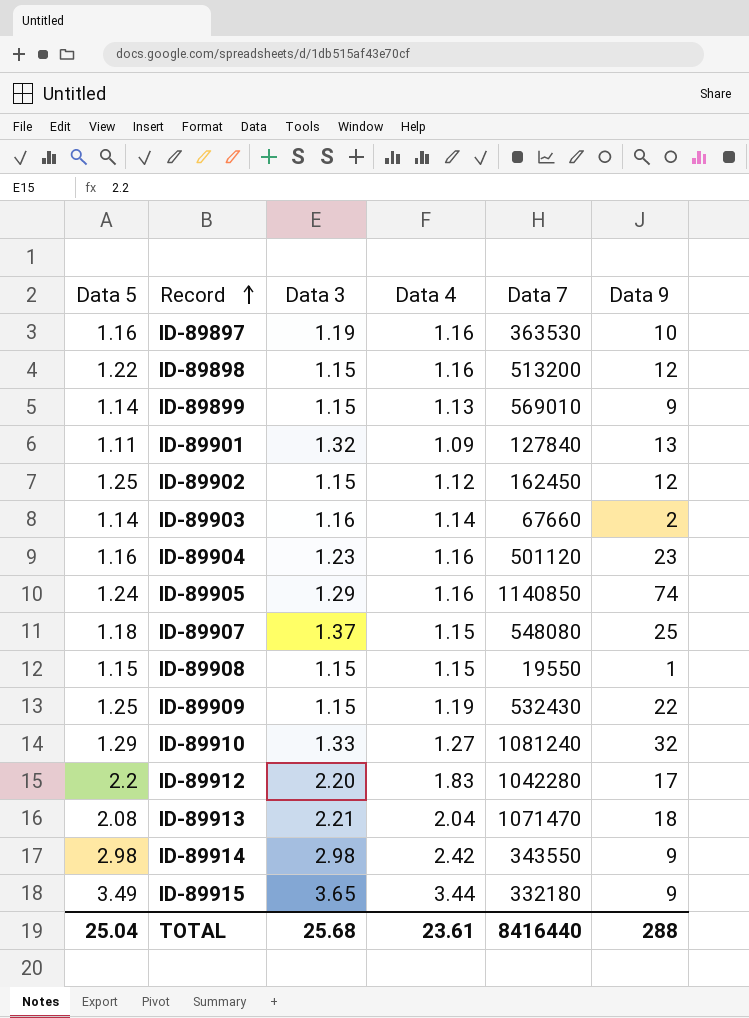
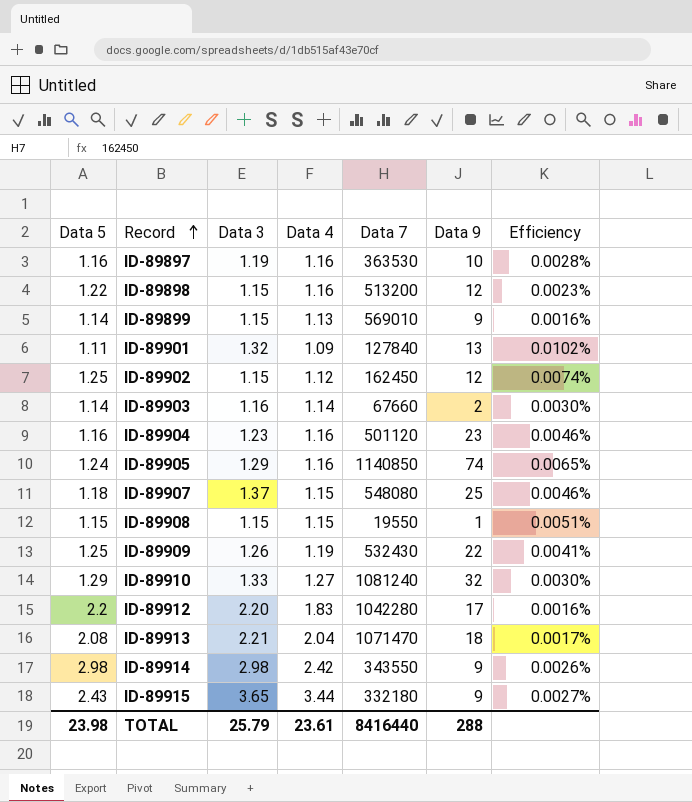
column Efficiency | formula: none -> [Data 9] / [Data 7]
ID-89909 | Data 3: 1.15 -> 1.26
ID-89915 | Data 5: 3.49 -> 2.43
TOTAL | Data 5: 25.04 -> 23.98
TOTAL | Data 3: 25.68 -> 25.79

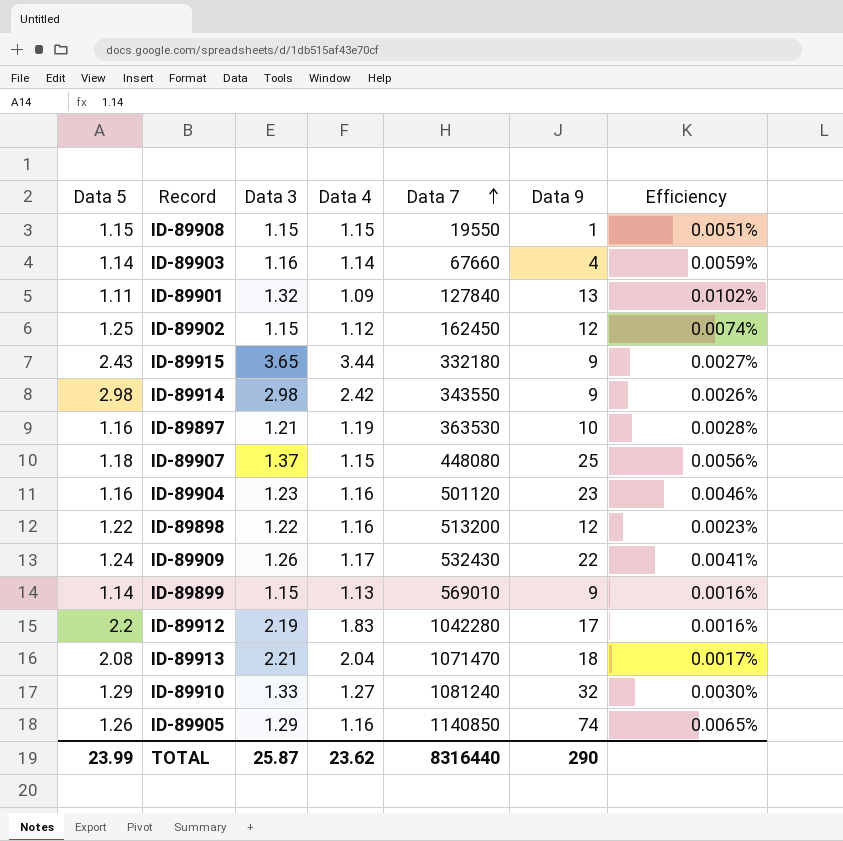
row order: Record ascending -> Data 7 ascending
ID-89903 | Data 9: 2 -> 4
ID-89903 | Efficiency: 0.0030% -> 0.0059%
ID-89897 | Data 3: 1.19 -> 1.21
ID-89897 | Data 4: 1.16 -> 1.19
ID-89907 | Data 7: 548080 -> 448080
ID-89907 | Efficiency: 0.0046% -> 0.0056%
ID-89898 | Data 3: 1.15 -> 1.22
ID-89909 | Data 5: 1.25 -> 1.24
ID-89909 | Data 4: 1.19 -> 1.17
ID-89912 | Data 3: 2.20 -> 2.19
ID-89905 | Data 5: 1.24 -> 1.26
TOTAL | Data 5: 23.98 -> 23.99
TOTAL | Data 3: 25.79 -> 25.87
TOTAL | Data 4: 23.61 -> 23.62
TOTAL | Data 7: 8416440 -> 8316440
TOTAL | Data 9: 288 -> 290

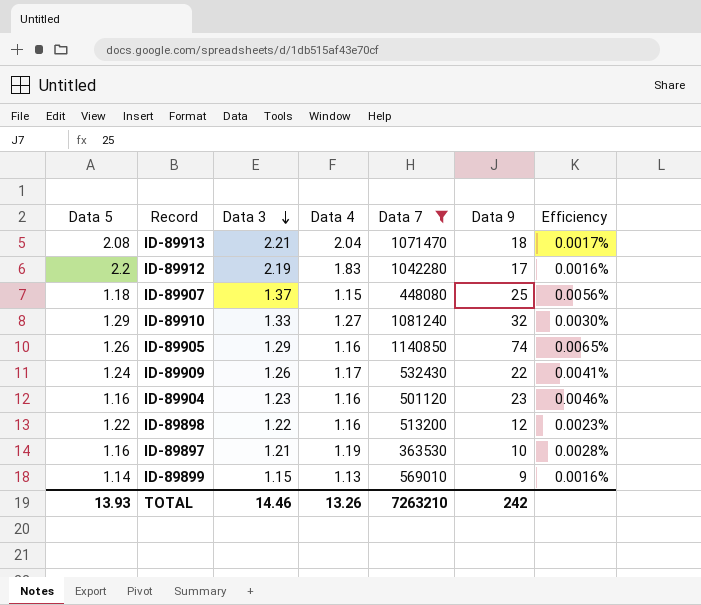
filter: none -> Data 7 >= 363530
row order: Data 7 ascending -> Data 3 descending
TOTAL | Data 5: 23.99 -> 13.93
TOTAL | Data 3: 25.87 -> 14.46
TOTAL | Data 4: 23.62 -> 13.26
TOTAL | Data 7: 8316440 -> 7263210
TOTAL | Data 9: 290 -> 242

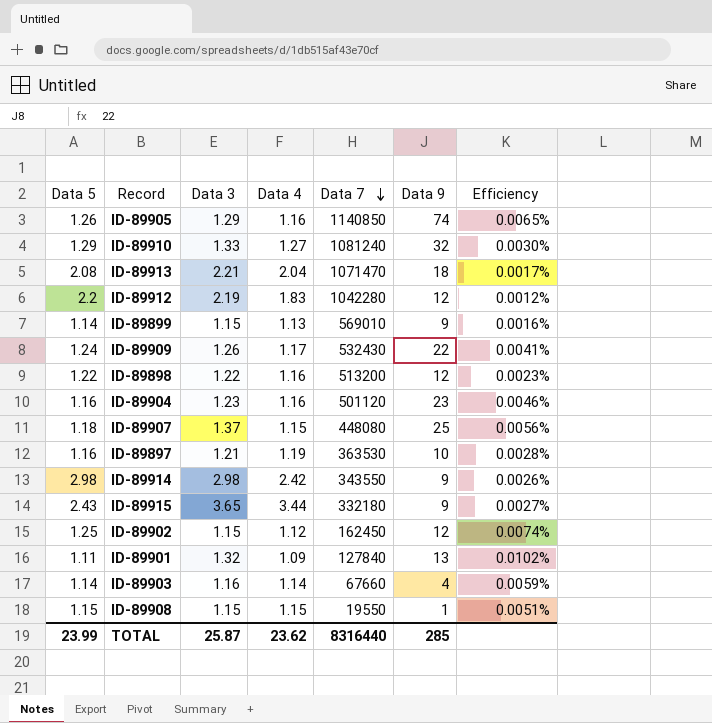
filter: Data 7 >= 363530 -> none
row order: Data 3 descending -> Data 7 descending
ID-89912 | Data 9: 17 -> 12
ID-89912 | Efficiency: 0.0016% -> 0.0012%
TOTAL | Data 5: 13.93 -> 23.99
TOTAL | Data 3: 14.46 -> 25.87
TOTAL | Data 4: 13.26 -> 23.62
TOTAL | Data 7: 7263210 -> 8316440
TOTAL | Data 9: 242 -> 285

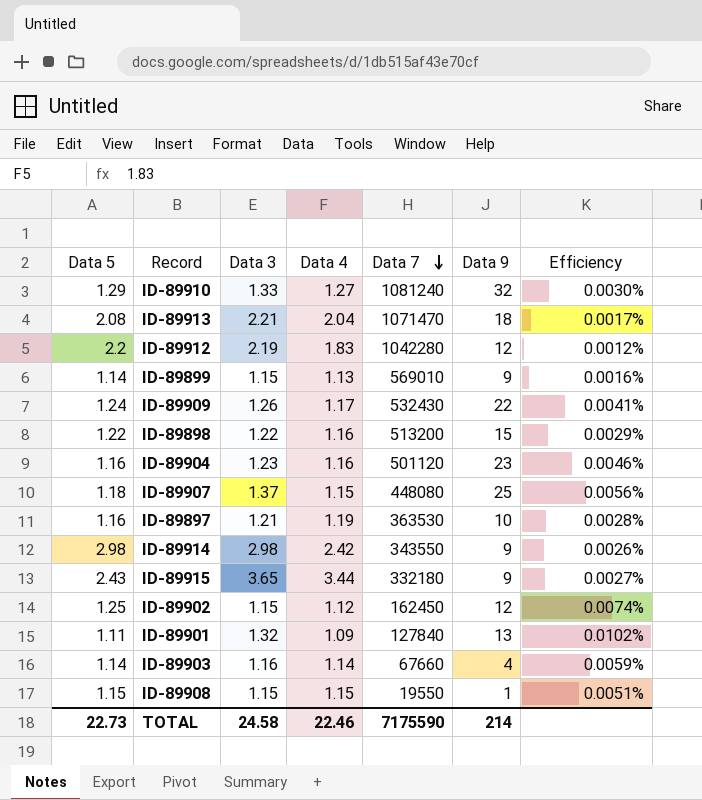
row ID-89905: 1.26 | 1.29 | 1.16 | 1140850 | 74 | 0.0065% -> none
ID-89898 | Data 9: 12 -> 15
ID-89898 | Efficiency: 0.0023% -> 0.0029%
TOTAL | Data 5: 23.99 -> 22.73
TOTAL | Data 3: 25.87 -> 24.58
TOTAL | Data 4: 23.62 -> 22.46
TOTAL | Data 7: 8316440 -> 7175590
TOTAL | Data 9: 285 -> 214

